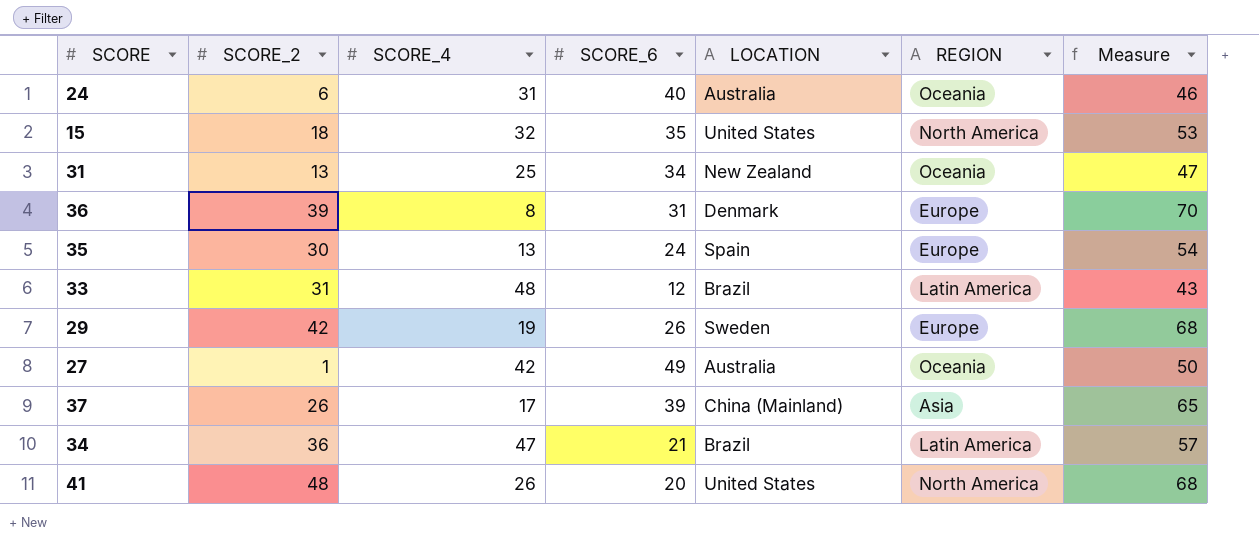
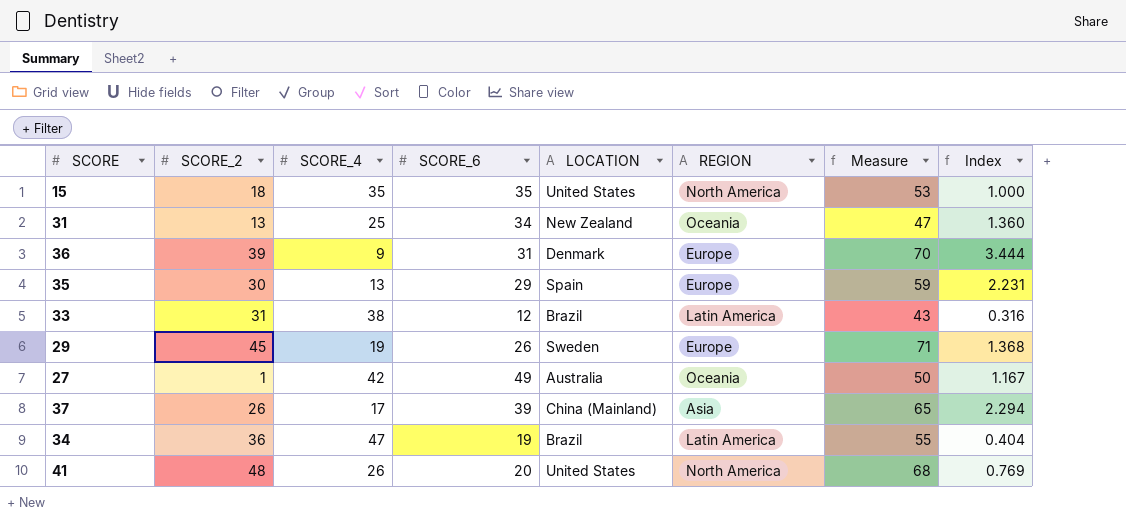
column Index | formula: none -> [SCORE_6] / [SCORE_4]
row 24: 6 | 31 | 40 | Australia | Oceania | 46 -> none
15 | SCORE_4: 32 -> 35
36 | SCORE_4: 8 -> 9
35 | SCORE_6: 24 -> 29
35 | Measure: 54 -> 59
33 | SCORE_4: 48 -> 38
29 | SCORE_2: 42 -> 45
29 | Measure: 68 -> 71
34 | SCORE_6: 21 -> 19
34 | Measure: 57 -> 55

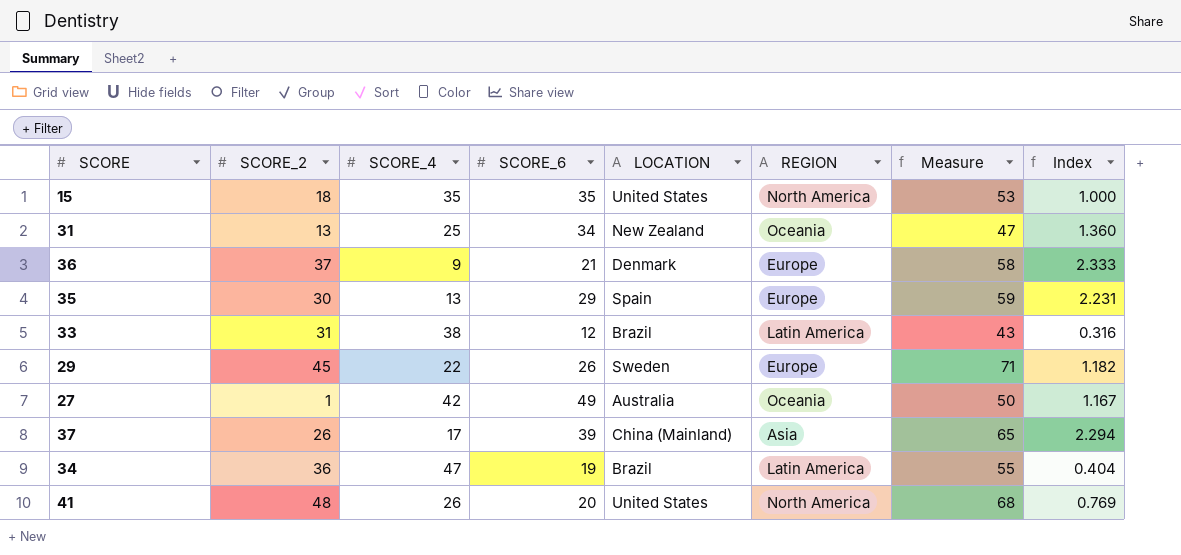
36 | SCORE_2: 39 -> 37
36 | SCORE_6: 31 -> 21
36 | Measure: 70 -> 58
36 | Index: 3.444 -> 2.333
29 | SCORE_4: 19 -> 22
29 | Index: 1.368 -> 1.182

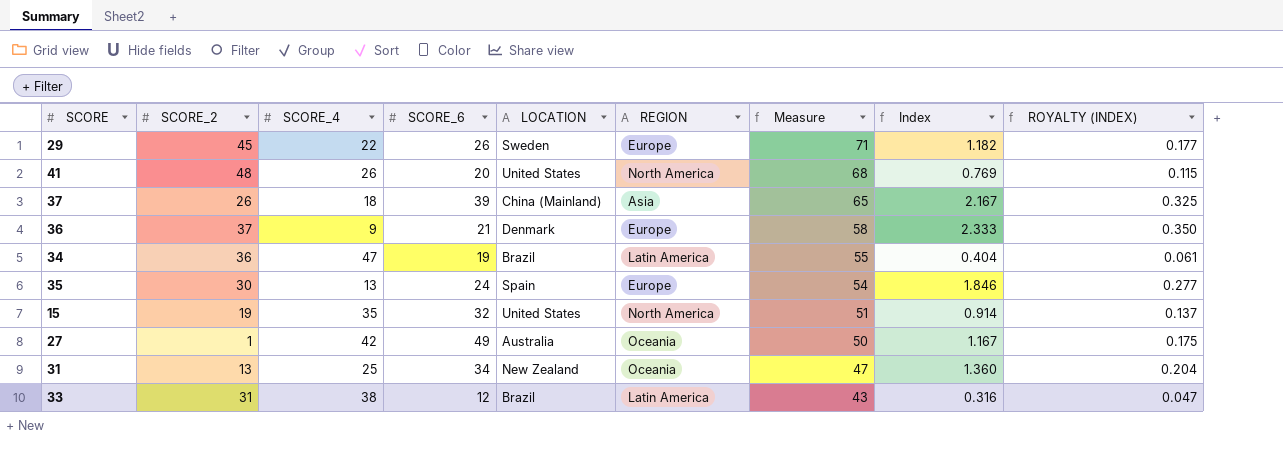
row order: none -> Measure descending
column ROYALTY (INDEX) | formula: none -> [Index] * 0.15
37 | SCORE_4: 17 -> 18
37 | Index: 2.294 -> 2.167
35 | SCORE_6: 29 -> 24
35 | Measure: 59 -> 54
35 | Index: 2.231 -> 1.846
15 | SCORE_2: 18 -> 19
15 | SCORE_6: 35 -> 32
15 | Measure: 53 -> 51
15 | Index: 1.000 -> 0.914

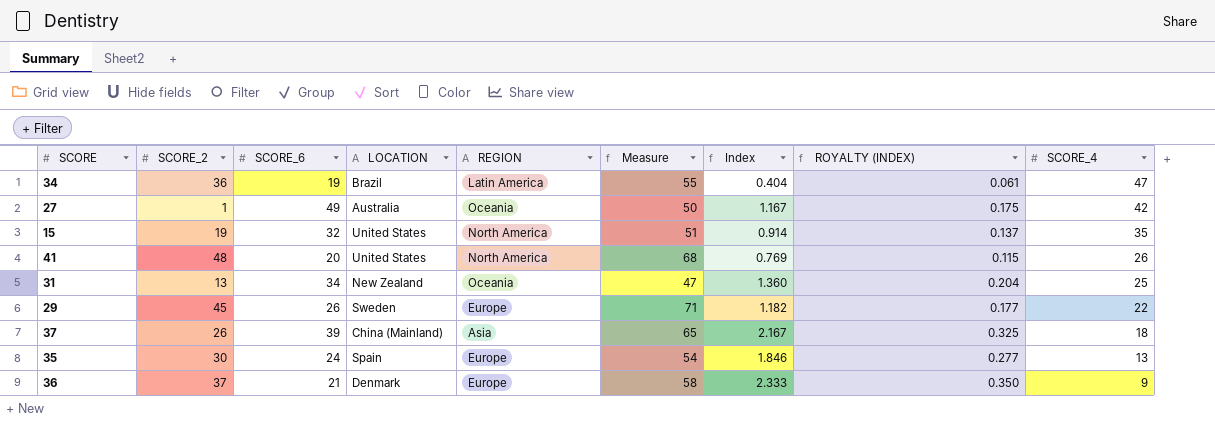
row order: Measure descending -> SCORE_4 descending
column SCORE_4 | position: 3 -> 9
row 33: 31 | 38 | 12 | Brazil | Latin America | 43 | 0.316 | 0.047 -> none

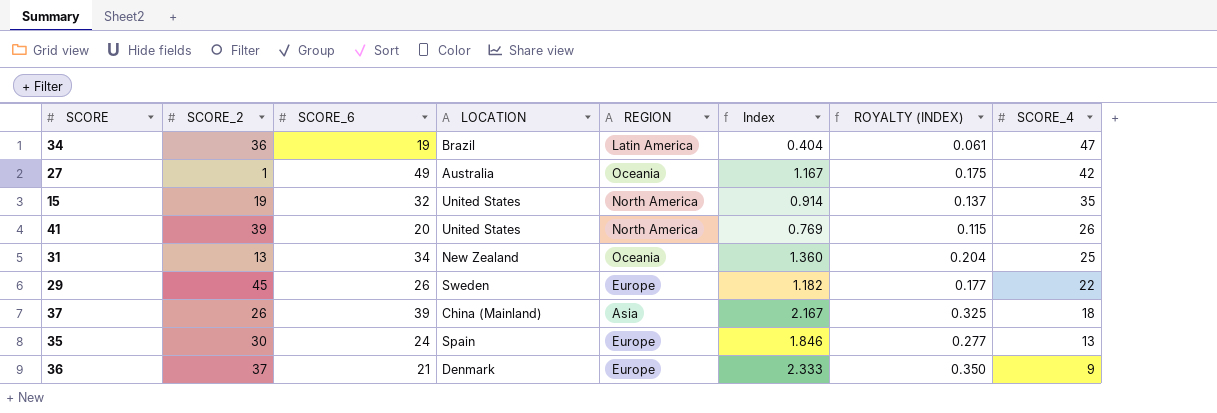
column Measure | formula: [SCORE_2] + [SCORE_6] -> none
41 | SCORE_2: 48 -> 39

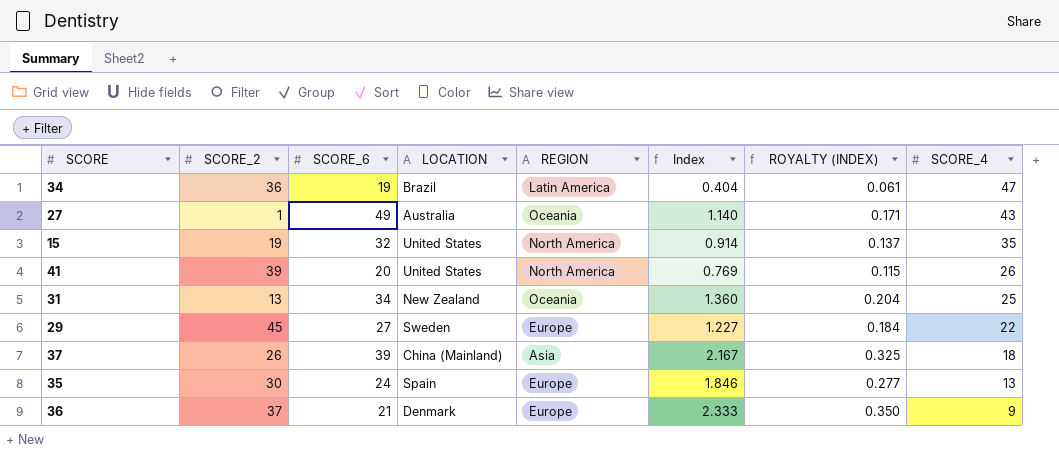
27 | Index: 1.167 -> 1.140
27 | ROYALTY (INDEX): 0.175 -> 0.171
27 | SCORE_4: 42 -> 43
29 | SCORE_6: 26 -> 27
29 | Index: 1.182 -> 1.227
29 | ROYALTY (INDEX): 0.177 -> 0.184

